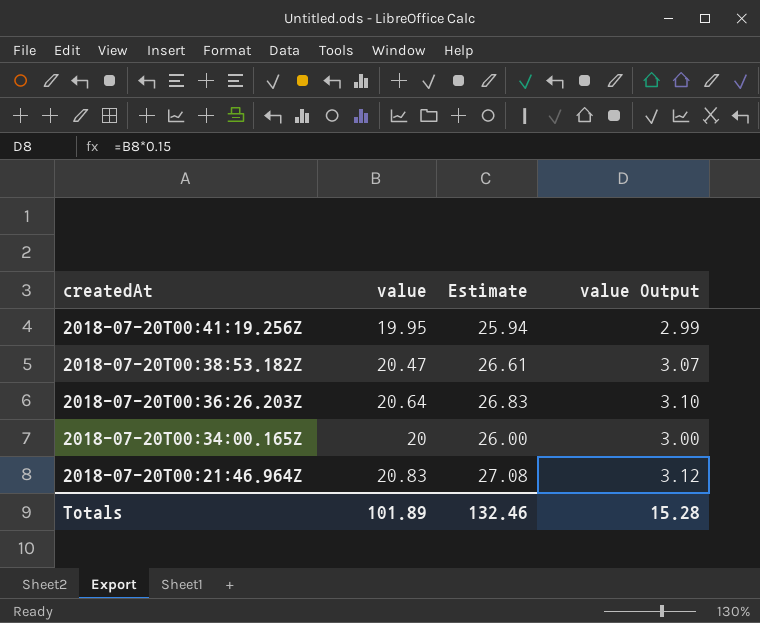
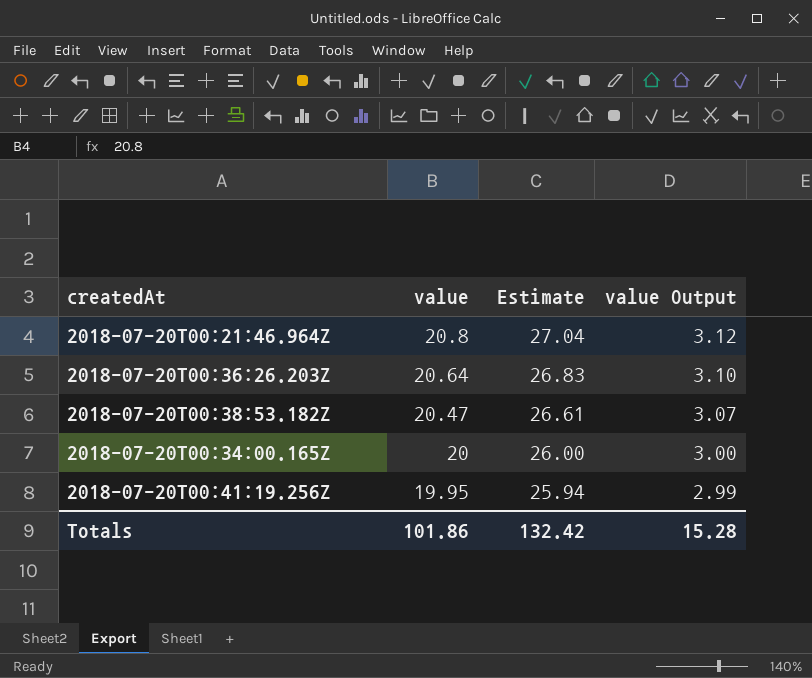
row order: createdAt descending -> value descending
2018-07-20T00:21:46.964Z | value: 20.83 -> 20.8
2018-07-20T00:21:46.964Z | Estimate: 27.08 -> 27.04
Totals | value: 101.89 -> 101.86
Totals | Estimate: 132.46 -> 132.42

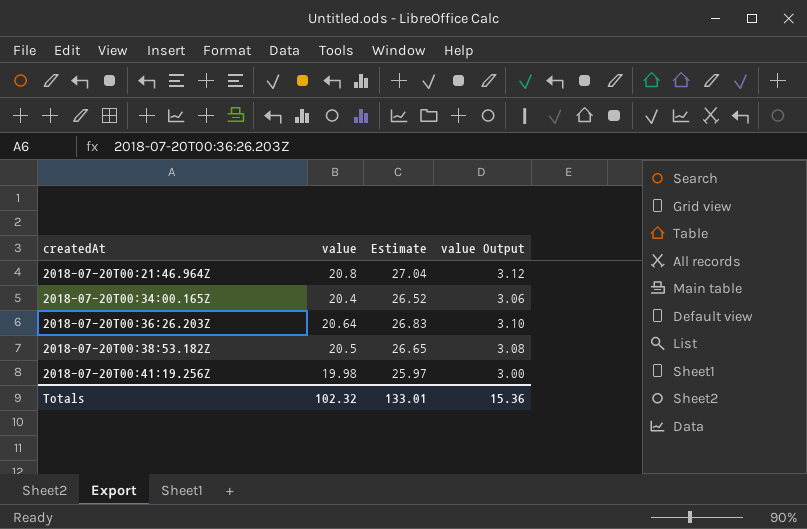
row order: value descending -> createdAt ascending
2018-07-20T00:34:00.165Z | value: 20 -> 20.4
2018-07-20T00:34:00.165Z | Estimate: 26.00 -> 26.52
2018-07-20T00:34:00.165Z | value Output: 3.00 -> 3.06
2018-07-20T00:38:53.182Z | value: 20.47 -> 20.5
2018-07-20T00:38:53.182Z | Estimate: 26.61 -> 26.65
2018-07-20T00:38:53.182Z | value Output: 3.07 -> 3.08
2018-07-20T00:41:19.256Z | value: 19.95 -> 19.98
2018-07-20T00:41:19.256Z | Estimate: 25.94 -> 25.97
2018-07-20T00:41:19.256Z | value Output: 2.99 -> 3.00
Totals | value: 101.86 -> 102.32
Totals | Estimate: 132.42 -> 133.01
Totals | value Output: 15.28 -> 15.36

